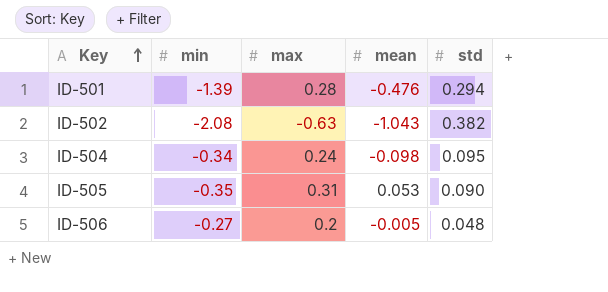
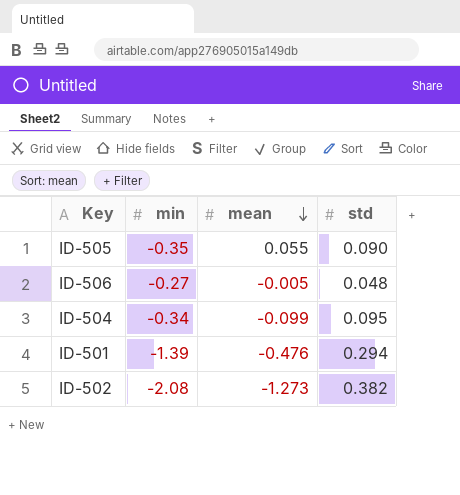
row order: Key ascending -> mean descending
column max | position: 3 -> none
ID-505 | mean: 0.053 -> 0.055
ID-504 | mean: -0.098 -> -0.099
ID-502 | mean: -1.043 -> -1.273

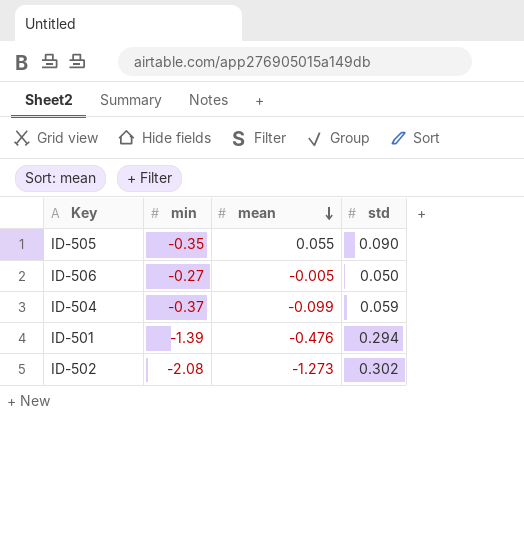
ID-506 | std: 0.048 -> 0.050
ID-504 | min: -0.34 -> -0.37
ID-504 | std: 0.095 -> 0.059
ID-502 | std: 0.382 -> 0.302

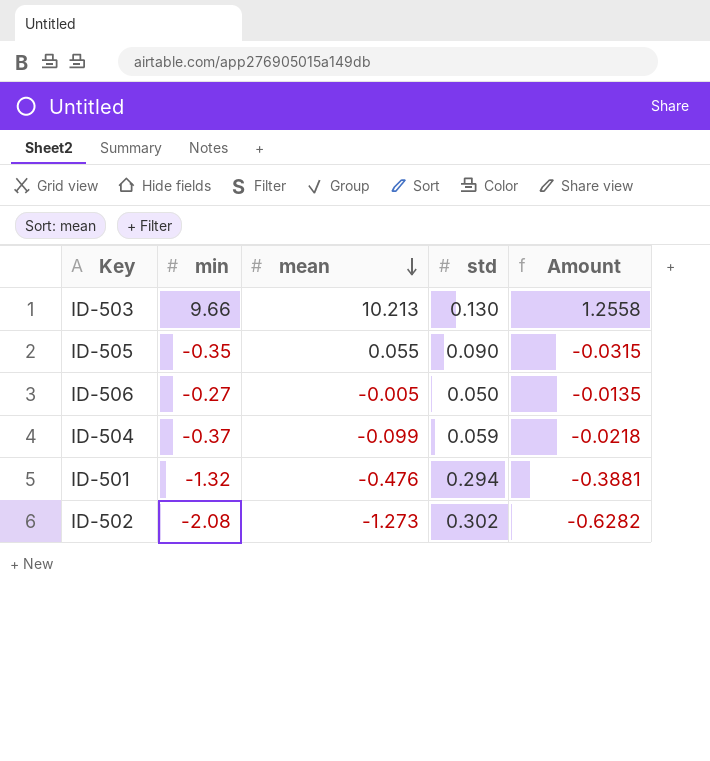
column Amount | formula: none -> [min] * [std]
row ID-503: none -> 9.66 | 10.213 | 0.130 | 1.2558
ID-501 | min: -1.39 -> -1.32

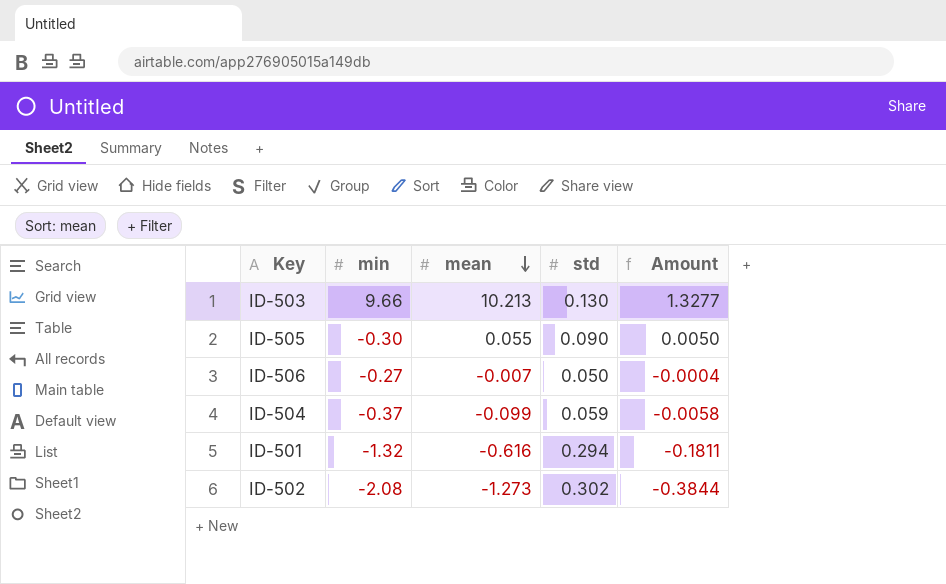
column Amount | formula: [min] * [std] -> [mean] * [std]
ID-505 | min: -0.35 -> -0.30
ID-506 | mean: -0.005 -> -0.007
ID-501 | mean: -0.476 -> -0.616

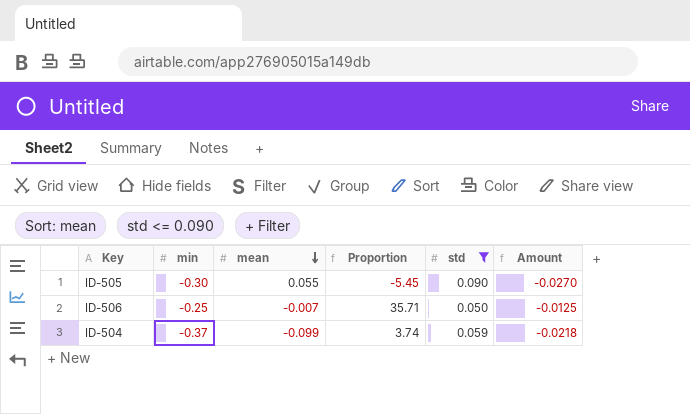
filter: none -> std <= 0.090
column Proportion | formula: none -> [min] / [mean]
column Amount | formula: [mean] * [std] -> [min] * [std]
ID-506 | min: -0.27 -> -0.25

